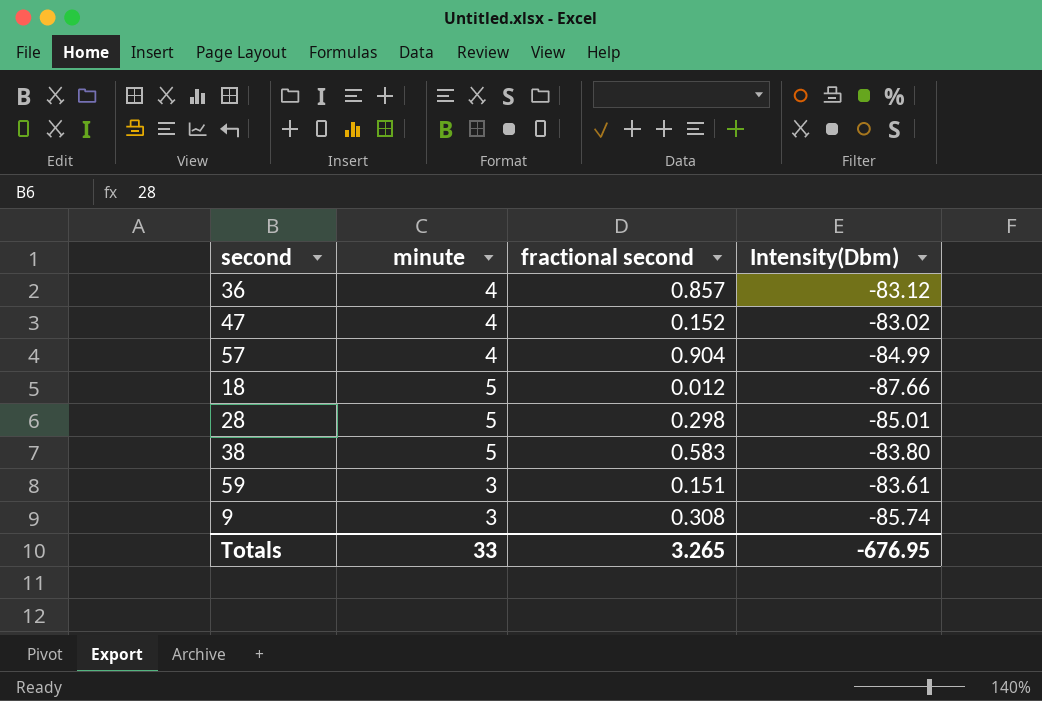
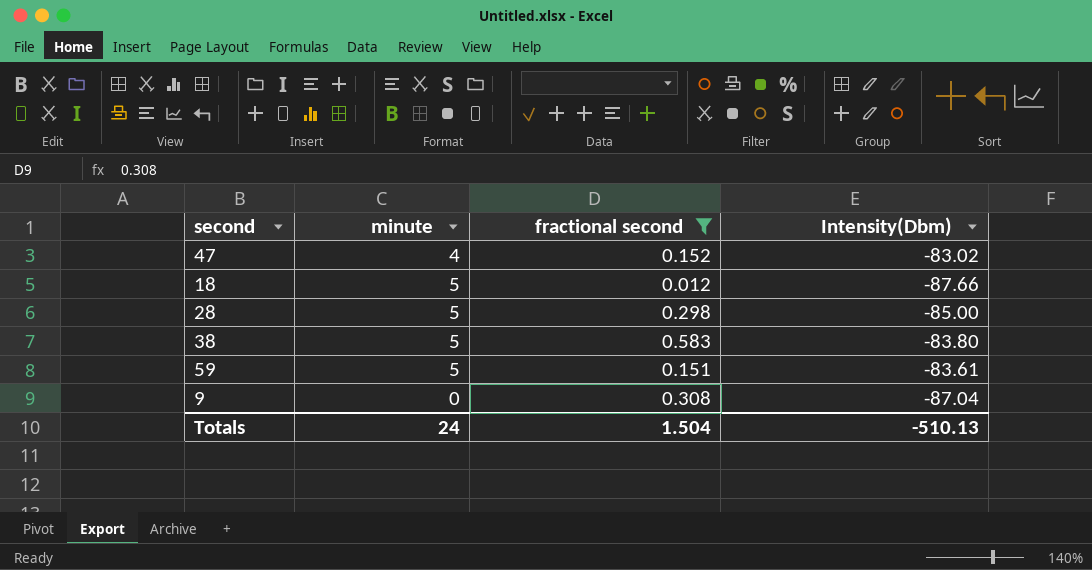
filter: none -> fractional second <= 0.583
28 | Intensity(Dbm): -85.01 -> -85.00
59 | minute: 3 -> 5
9 | minute: 3 -> 0
9 | Intensity(Dbm): -85.74 -> -87.04
Totals | minute: 33 -> 24
Totals | fractional second: 3.265 -> 1.504
Totals | Intensity(Dbm): -676.95 -> -510.13

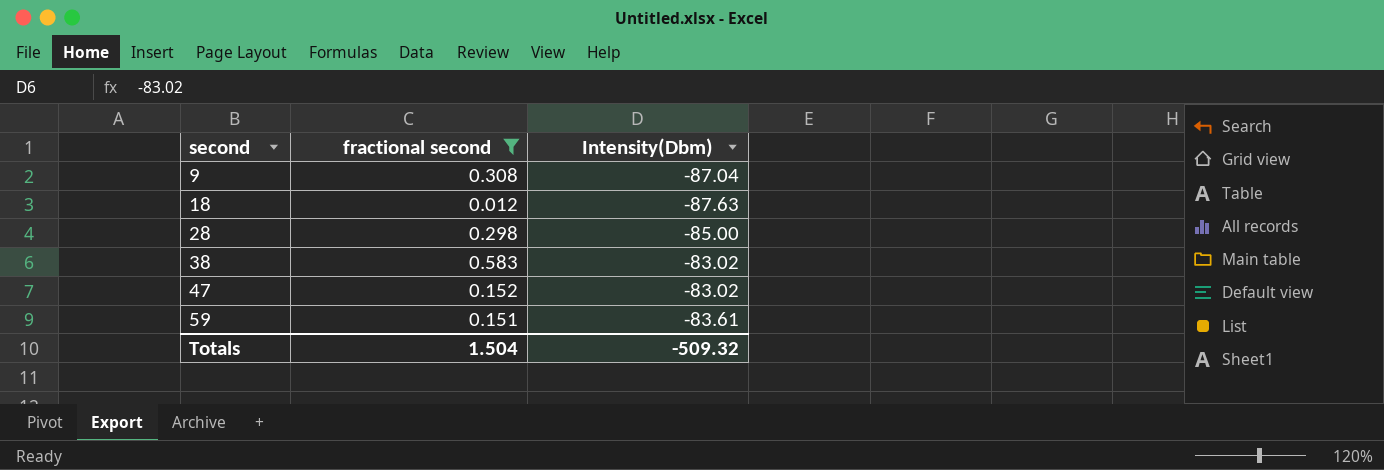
row order: none -> second ascending
column minute | position: 2 -> none
18 | Intensity(Dbm): -87.66 -> -87.63
38 | Intensity(Dbm): -83.80 -> -83.02
Totals | Intensity(Dbm): -510.13 -> -509.32

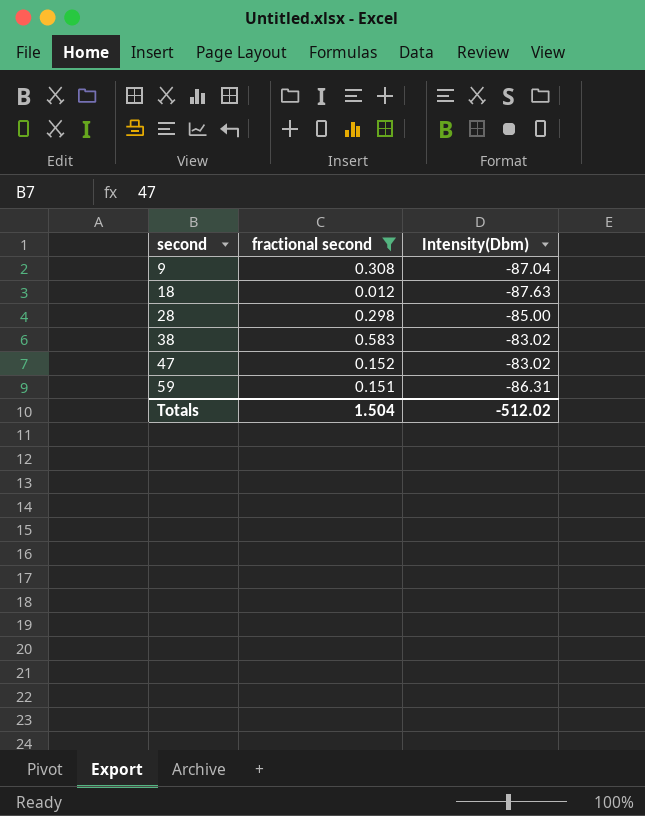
59 | Intensity(Dbm): -83.61 -> -86.31
Totals | Intensity(Dbm): -509.32 -> -512.02

